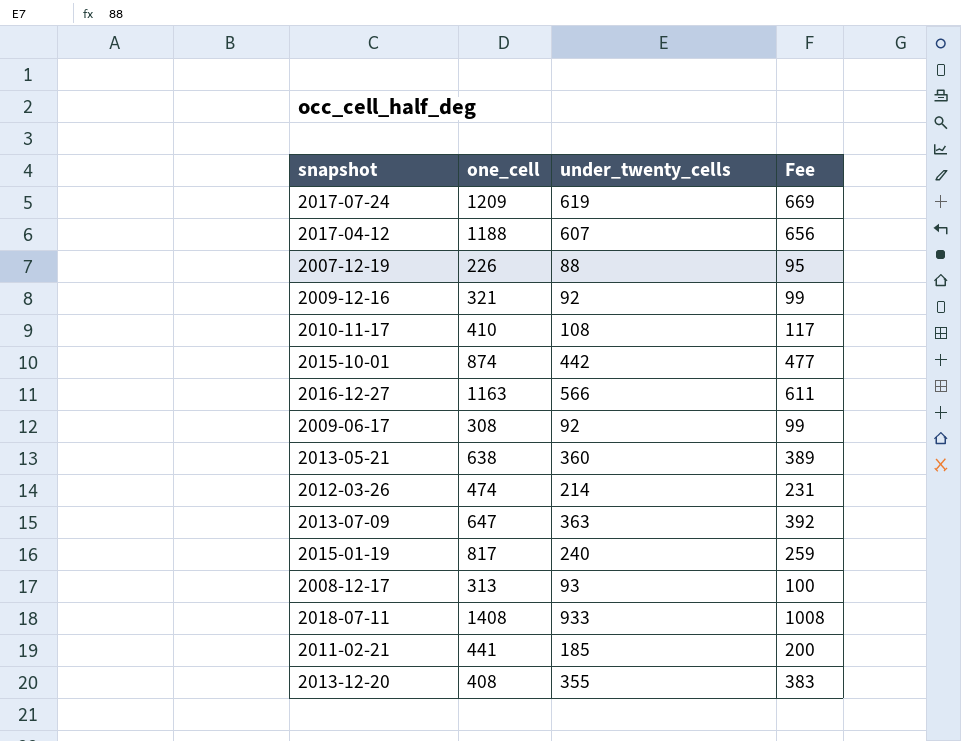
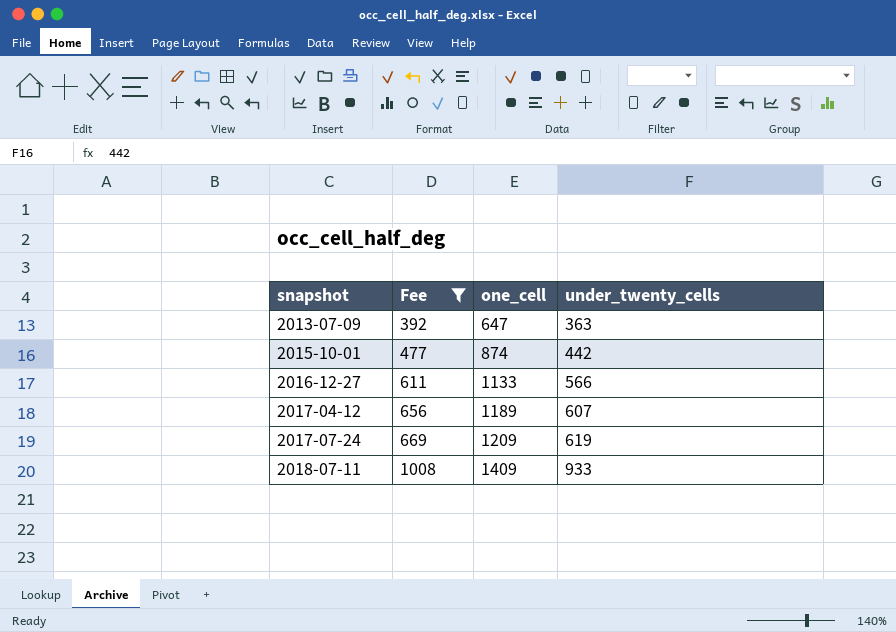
filter: none -> Fee >= 392
row order: none -> snapshot ascending
column Fee | position: 4 -> 2
2016-12-27 | one_cell: 1163 -> 1133
2017-04-12 | one_cell: 1188 -> 1189
2018-07-11 | one_cell: 1408 -> 1409

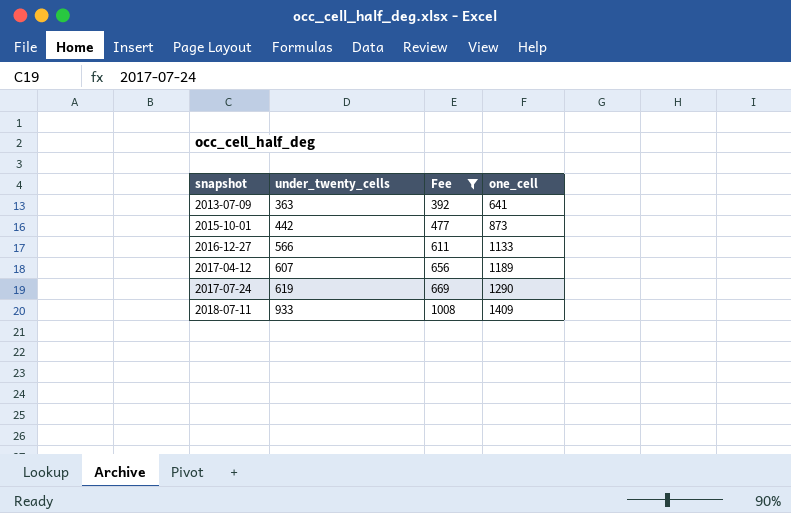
column under_twenty_cells | position: 4 -> 2
2013-07-09 | one_cell: 647 -> 641
2015-10-01 | one_cell: 874 -> 873
2017-07-24 | one_cell: 1209 -> 1290

